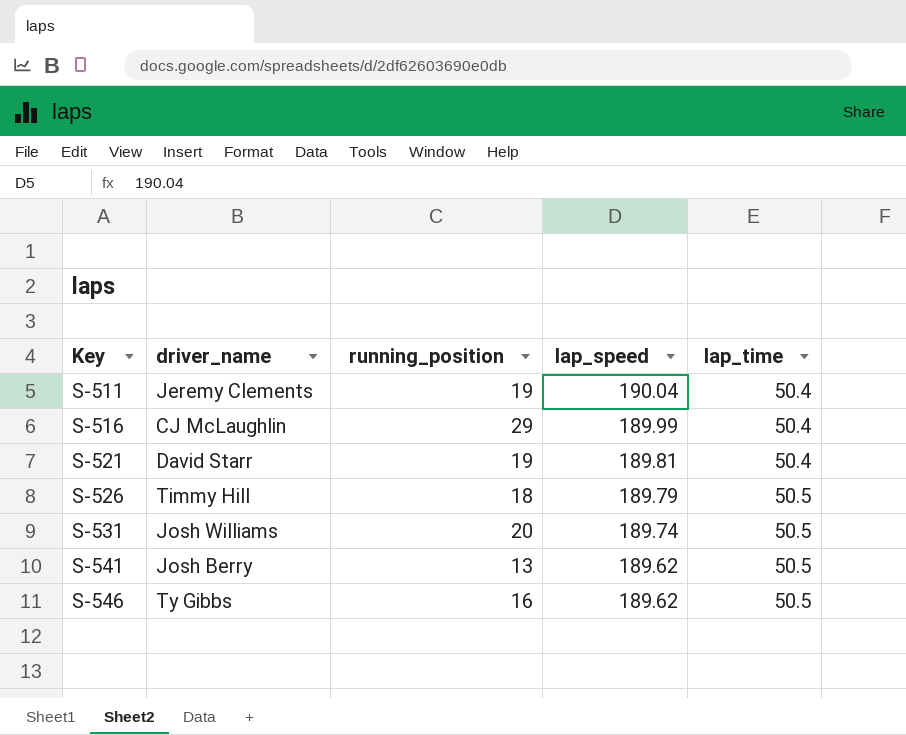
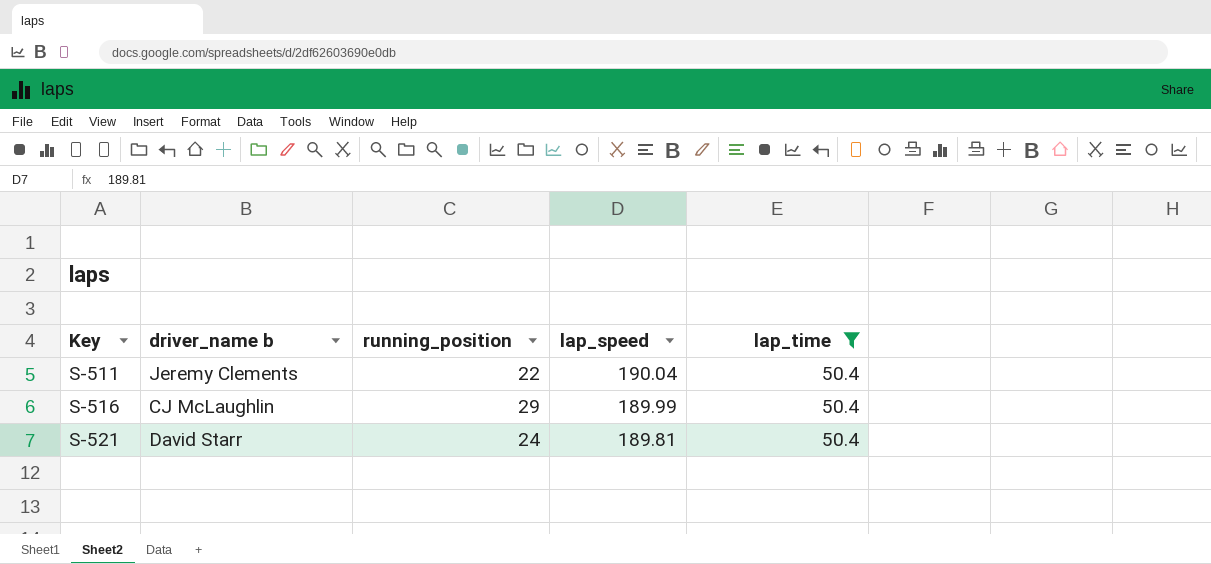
filter: none -> lap_time = 50.4
column name: driver_name -> driver_name b
S-511 | running_position: 19 -> 22
S-521 | running_position: 19 -> 24

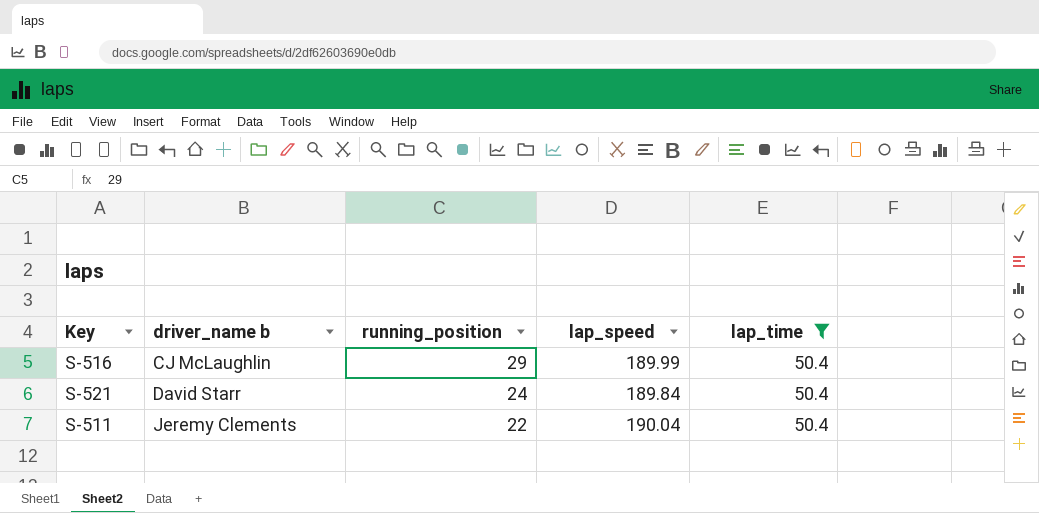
row order: Key ascending -> driver_name b ascending
S-521 | lap_speed: 189.81 -> 189.84

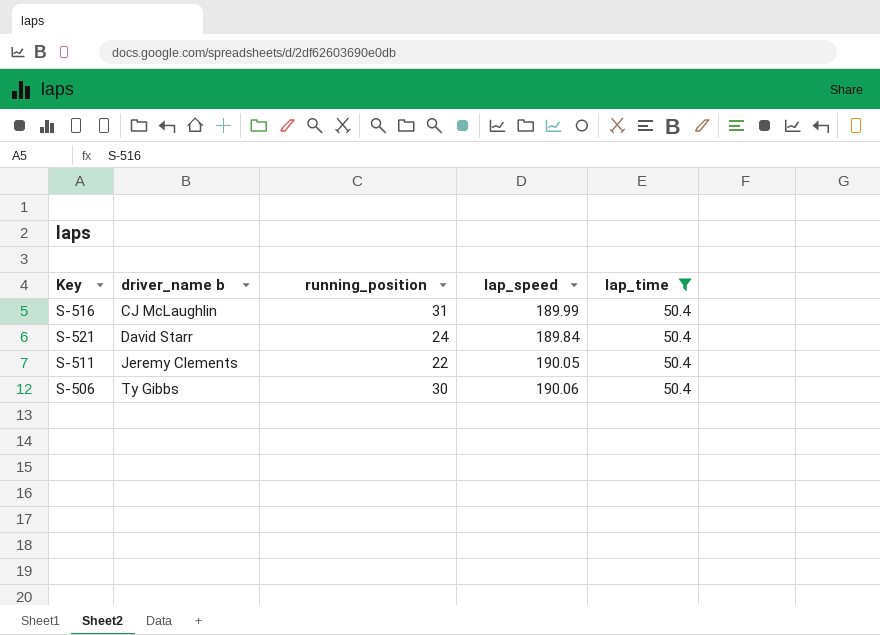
S-516 | running_position: 29 -> 31
S-511 | lap_speed: 190.04 -> 190.05
row S-506: none -> Ty Gibbs | 30 | 190.06 | 50.4

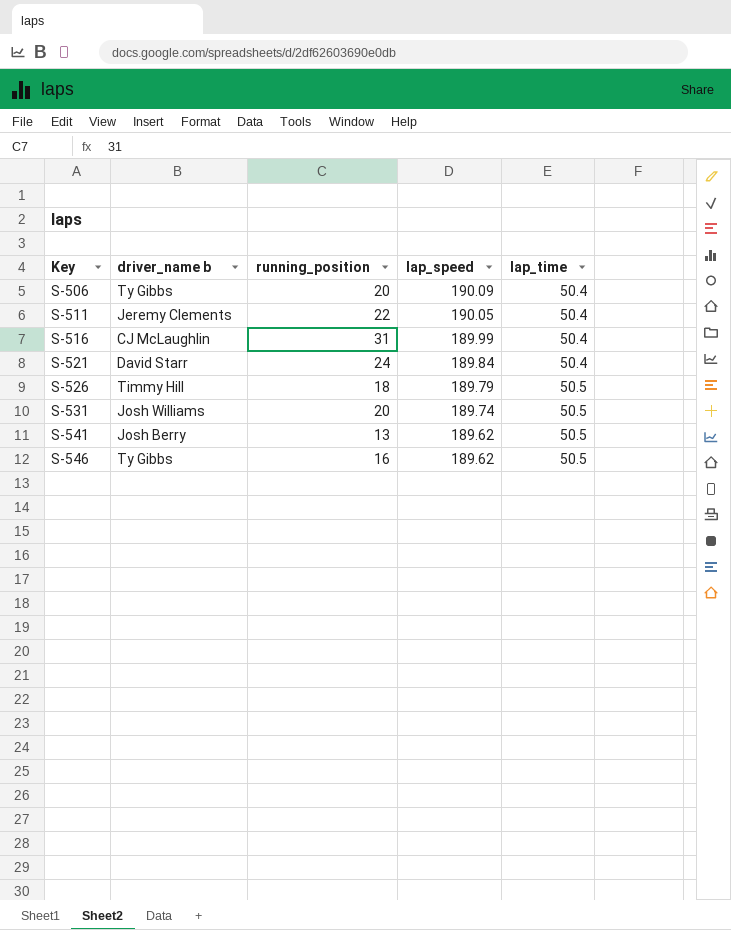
filter: lap_time = 50.4 -> none
row order: driver_name b ascending -> Key ascending
S-506 | running_position: 30 -> 20
S-506 | lap_speed: 190.06 -> 190.09

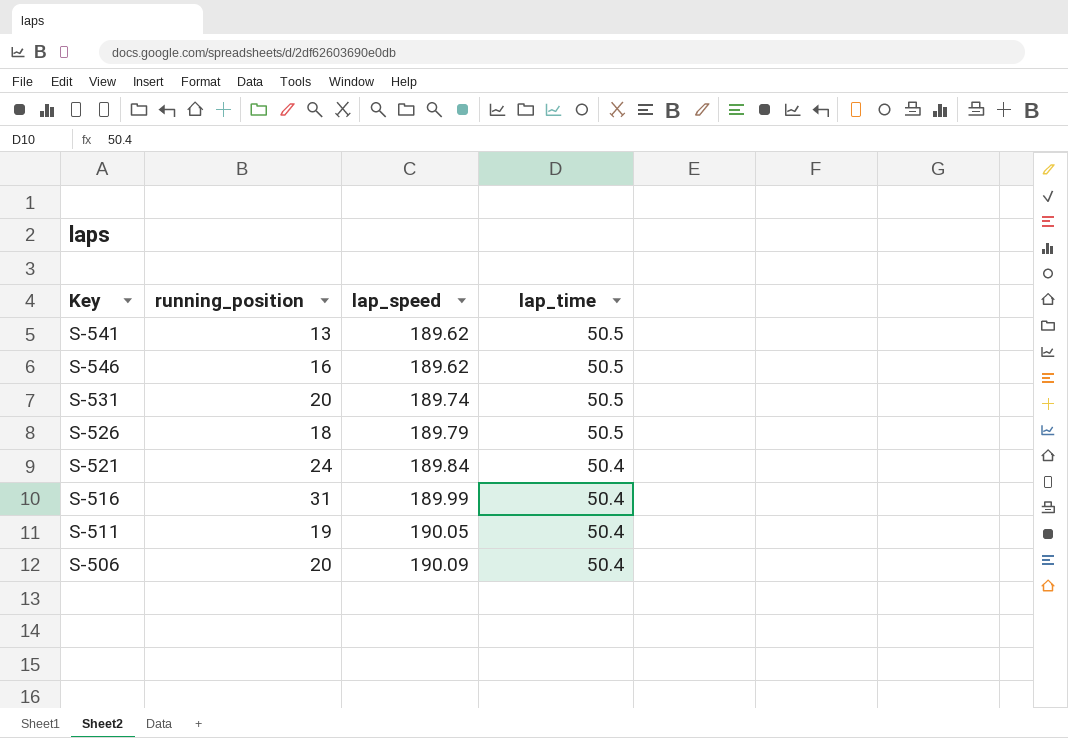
row order: Key ascending -> lap_speed ascending
column driver_name b | position: 2 -> none
S-511 | running_position: 22 -> 19

